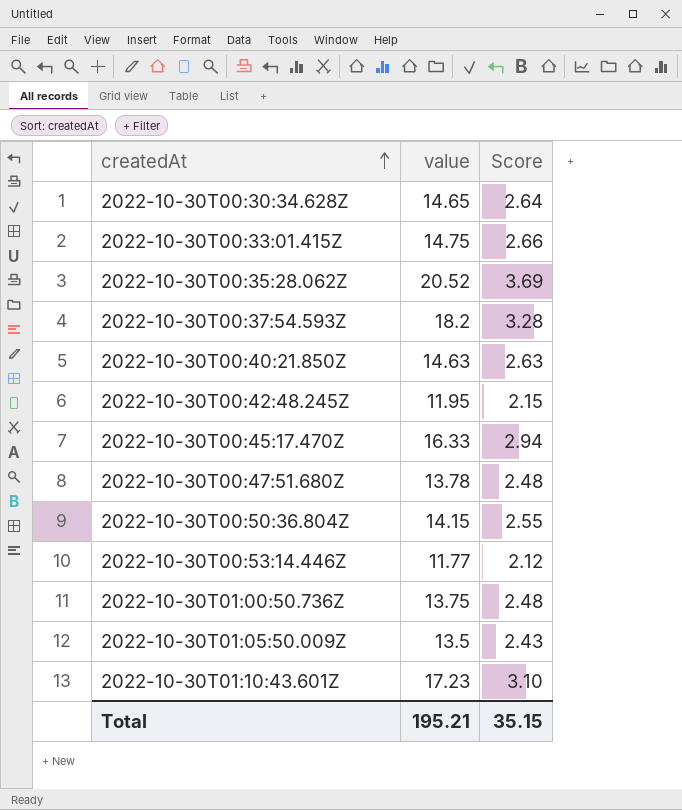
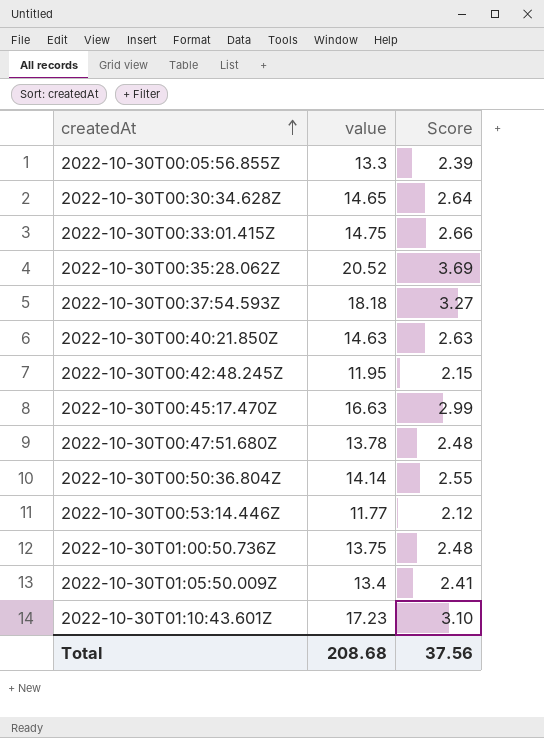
row 2022-10-30T00:05:56.855Z: none -> 13.3 | 2.39
2022-10-30T00:37:54.593Z | value: 18.2 -> 18.18
2022-10-30T00:37:54.593Z | Score: 3.28 -> 3.27
2022-10-30T00:45:17.470Z | value: 16.33 -> 16.63
2022-10-30T00:45:17.470Z | Score: 2.94 -> 2.99
2022-10-30T00:50:36.804Z | value: 14.15 -> 14.14
2022-10-30T01:05:50.009Z | value: 13.5 -> 13.4
2022-10-30T01:05:50.009Z | Score: 2.43 -> 2.41
Total | value: 195.21 -> 208.68
Total | Score: 35.15 -> 37.56

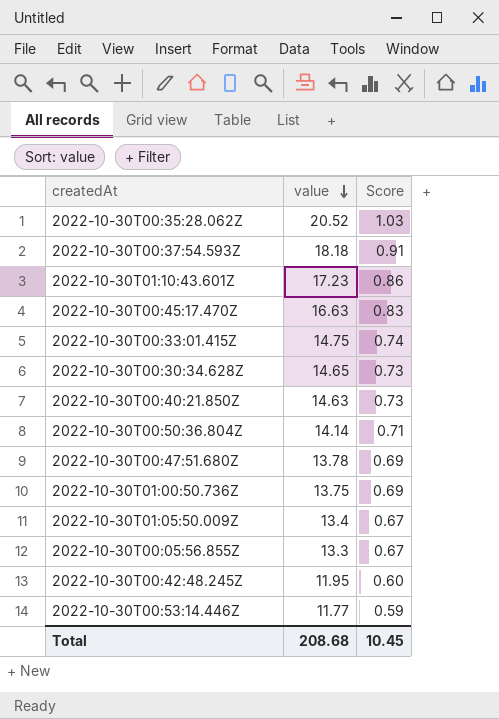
row order: createdAt ascending -> value descending
column Score | formula: [value] * 0.18 -> [value] * 0.05
Total | Score: 37.56 -> 10.45

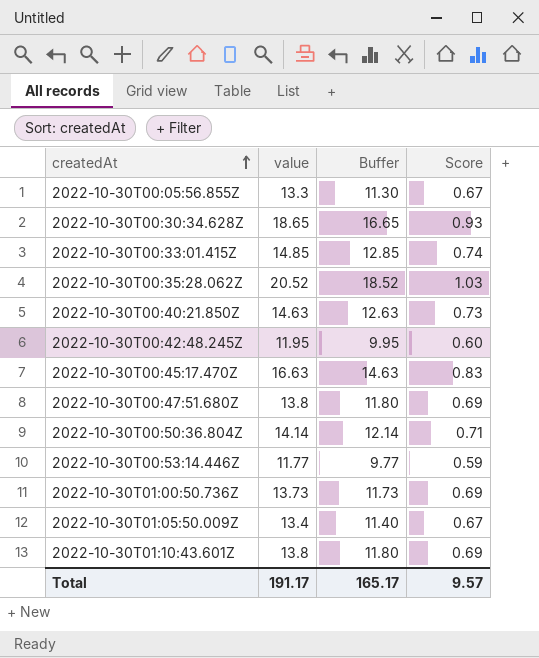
row order: value descending -> createdAt ascending
column Buffer | formula: none -> [value] - 2
row 2022-10-30T00:37:54.593Z: 18.18 | 0.91 -> none
2022-10-30T00:30:34.628Z | value: 14.65 -> 18.65
2022-10-30T00:30:34.628Z | Score: 0.73 -> 0.93
2022-10-30T00:33:01.415Z | value: 14.75 -> 14.85
2022-10-30T00:47:51.680Z | value: 13.78 -> 13.8
2022-10-30T01:00:50.736Z | value: 13.75 -> 13.73
2022-10-30T01:10:43.601Z | value: 17.23 -> 13.8
2022-10-30T01:10:43.601Z | Score: 0.86 -> 0.69
Total | value: 208.68 -> 191.17
Total | Score: 10.45 -> 9.57

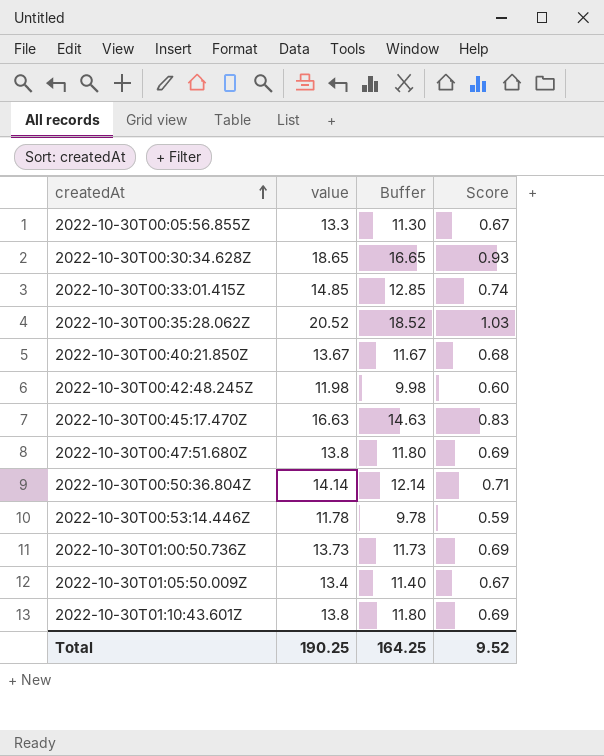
2022-10-30T00:40:21.850Z | value: 14.63 -> 13.67
2022-10-30T00:40:21.850Z | Buffer: 12.63 -> 11.67
2022-10-30T00:40:21.850Z | Score: 0.73 -> 0.68
2022-10-30T00:42:48.245Z | value: 11.95 -> 11.98
2022-10-30T00:42:48.245Z | Buffer: 9.95 -> 9.98
2022-10-30T00:53:14.446Z | value: 11.77 -> 11.78
2022-10-30T00:53:14.446Z | Buffer: 9.77 -> 9.78
Total | value: 191.17 -> 190.25
Total | Buffer: 165.17 -> 164.25
Total | Score: 9.57 -> 9.52

